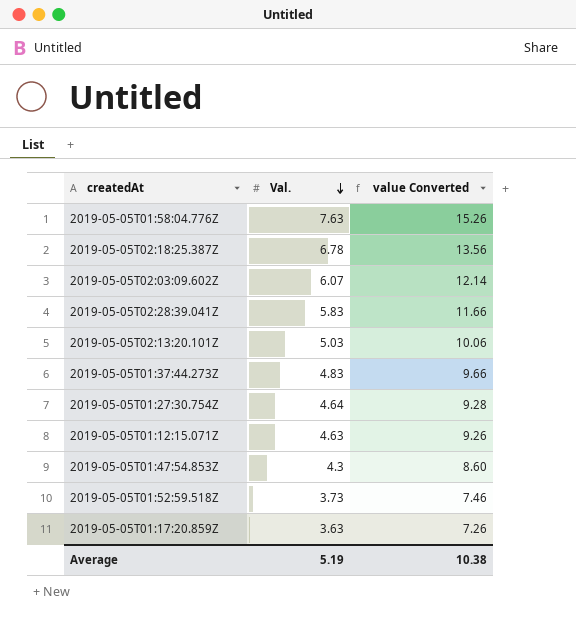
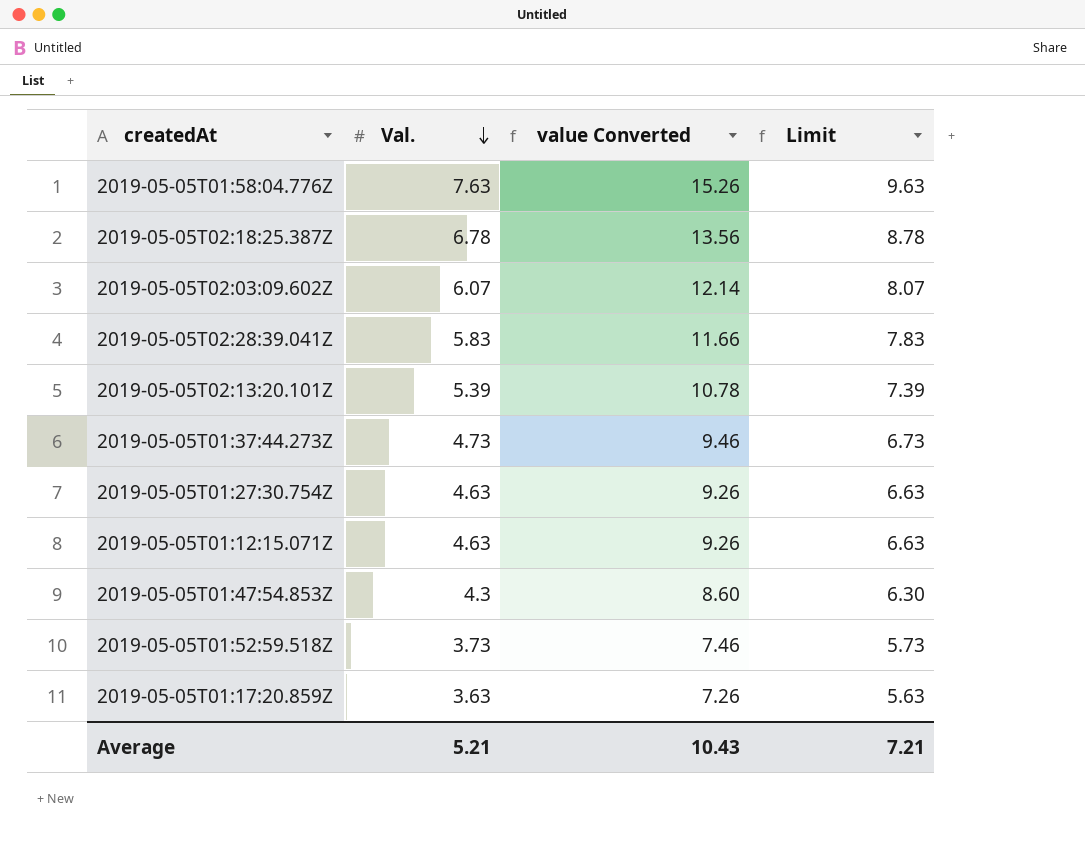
column Limit | formula: none -> [Val.] + 2
2019-05-05T02:13:20.101Z | Val.: 5.03 -> 5.39
2019-05-05T02:13:20.101Z | value Converted: 10.06 -> 10.78
2019-05-05T01:37:44.273Z | Val.: 4.83 -> 4.73
2019-05-05T01:37:44.273Z | value Converted: 9.66 -> 9.46
2019-05-05T01:27:30.754Z | Val.: 4.64 -> 4.63
2019-05-05T01:27:30.754Z | value Converted: 9.28 -> 9.26
Average | Val.: 5.19 -> 5.21
Average | value Converted: 10.38 -> 10.43

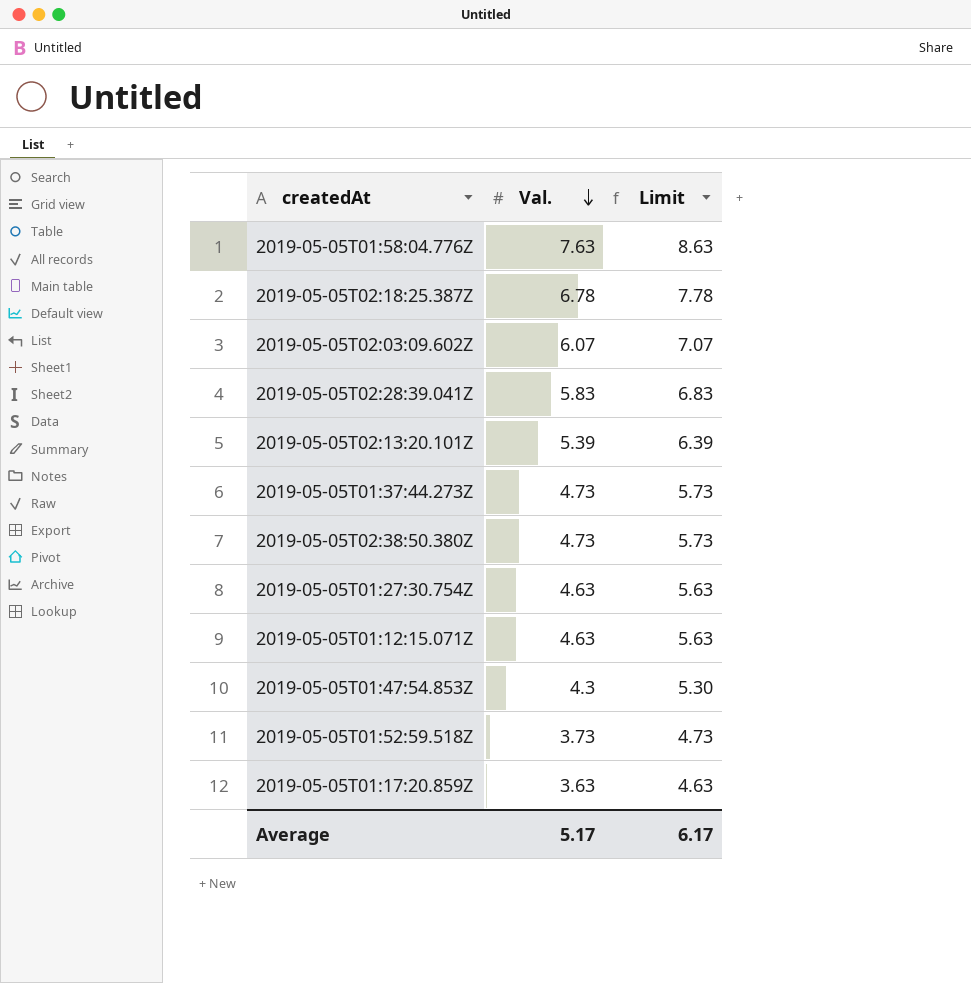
column value Converted | formula: [Val.] * 2 -> none
column Limit | formula: [Val.] + 2 -> [Val.] + 1
row 2019-05-05T02:38:50.380Z: none -> 4.73 | 5.73
Average | Val.: 5.21 -> 5.17
Average | Limit: 7.21 -> 6.17

